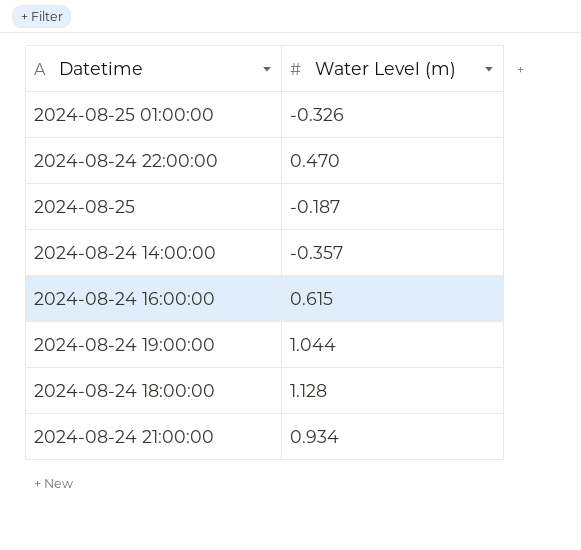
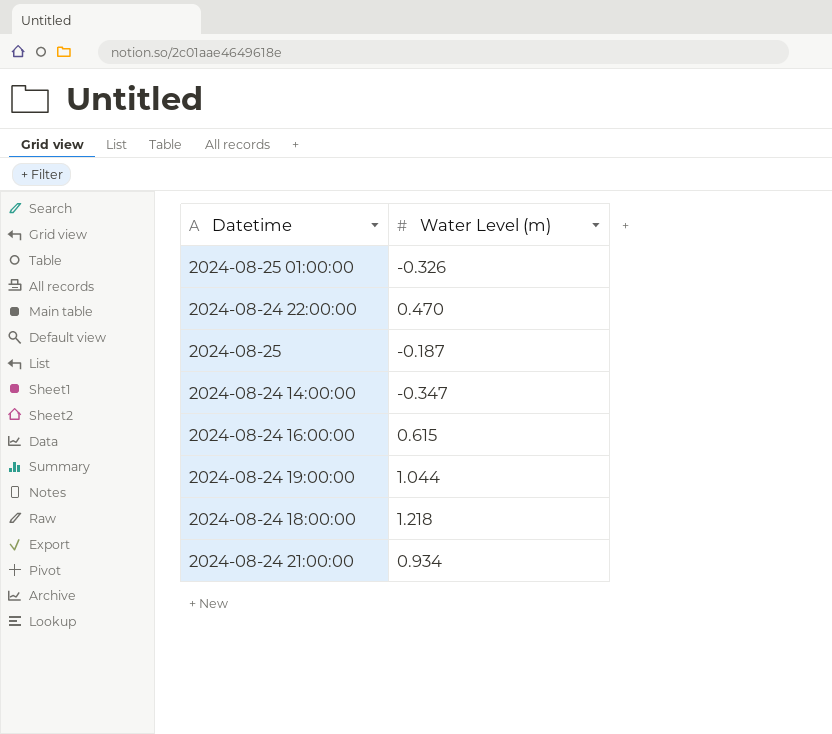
2024-08-24 14:00:00 | Water Level (m): -0.357 -> -0.347
2024-08-24 18:00:00 | Water Level (m): 1.128 -> 1.218

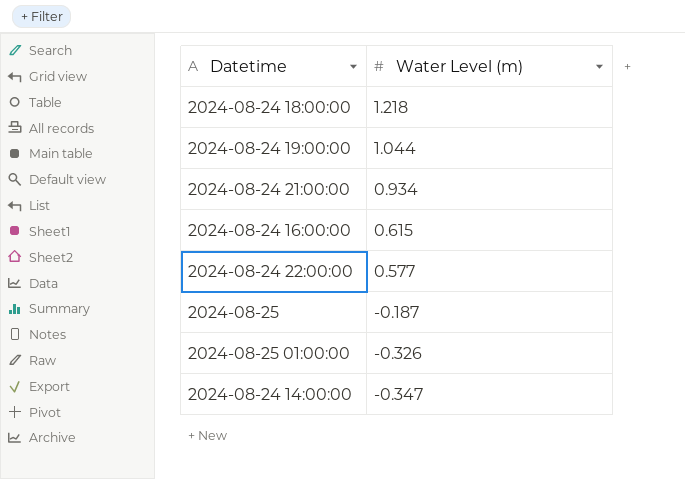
row order: none -> Water Level (m) descending
2024-08-24 22:00:00 | Water Level (m): 0.470 -> 0.577

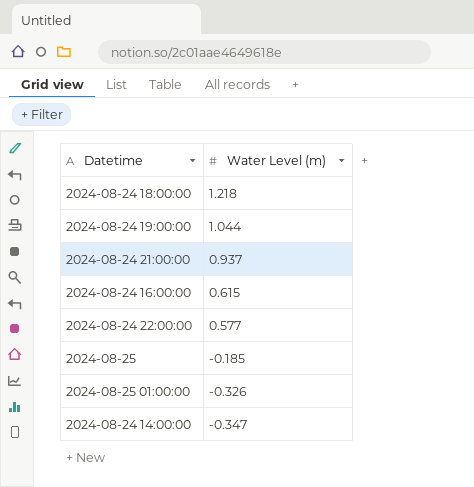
2024-08-24 21:00:00 | Water Level (m): 0.934 -> 0.937
2024-08-25 | Water Level (m): -0.187 -> -0.185

